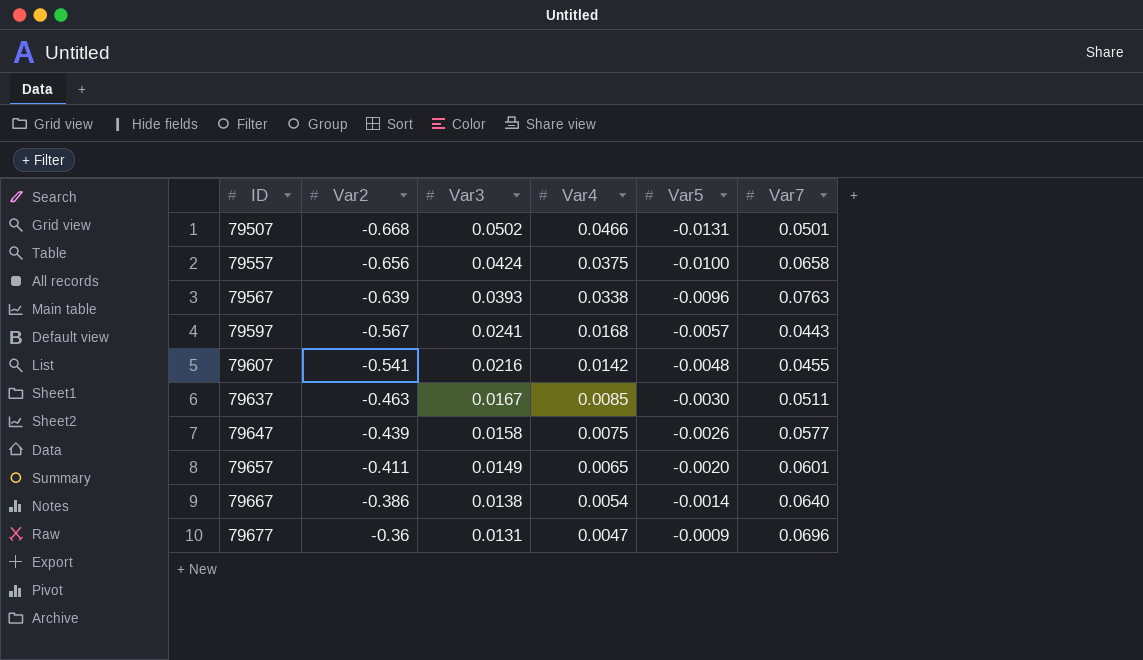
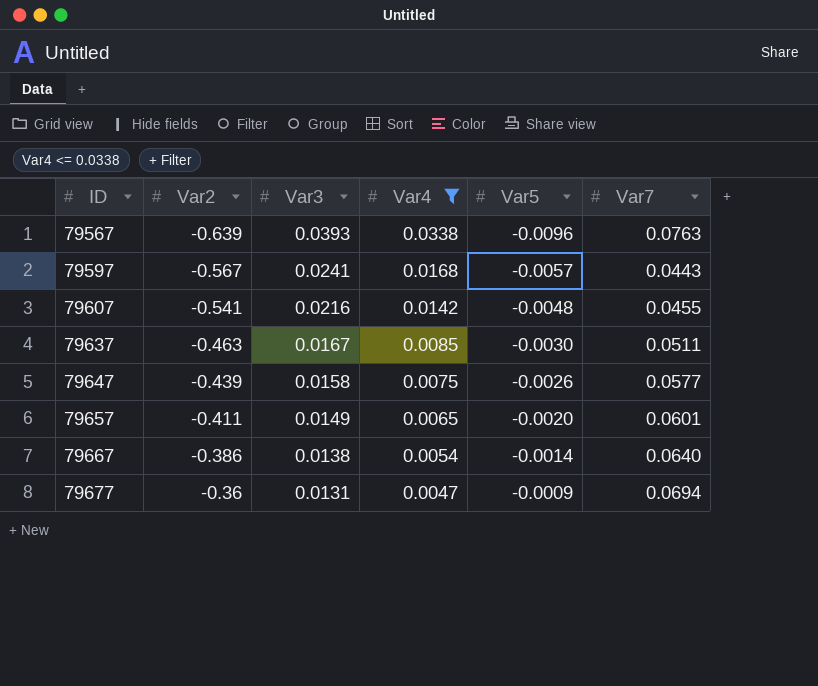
filter: none -> Var4 <= 0.0338
79677 | Var7: 0.0696 -> 0.0694

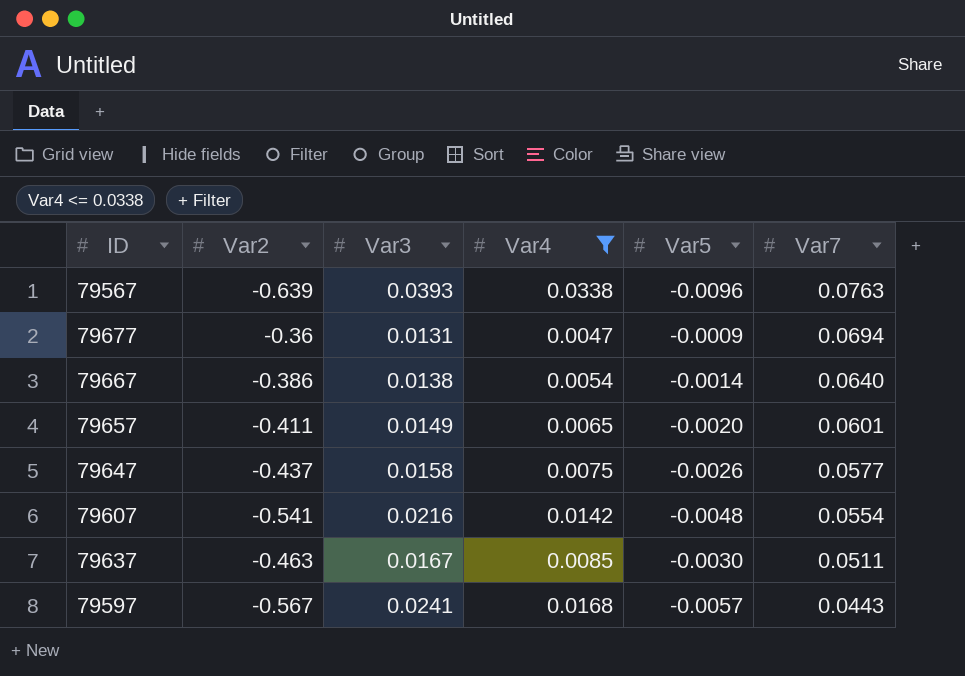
row order: ID ascending -> Var7 descending
79647 | Var2: -0.439 -> -0.437
79607 | Var7: 0.0455 -> 0.0554

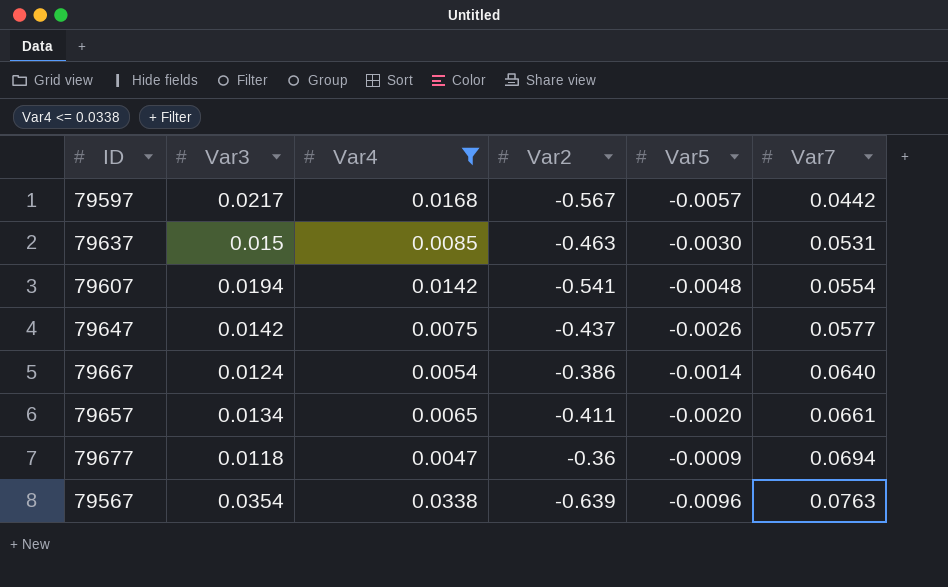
row order: Var7 descending -> Var7 ascending
column Var2 | position: 2 -> 4
79597 | Var3: 0.0241 -> 0.0217
79597 | Var7: 0.0443 -> 0.0442
79637 | Var3: 0.0167 -> 0.015
79637 | Var7: 0.0511 -> 0.0531
79607 | Var3: 0.0216 -> 0.0194
79647 | Var3: 0.0158 -> 0.0142
79667 | Var3: 0.0138 -> 0.0124
79657 | Var3: 0.0149 -> 0.0134
79657 | Var7: 0.0601 -> 0.0661
79677 | Var3: 0.0131 -> 0.0118
79567 | Var3: 0.0393 -> 0.0354

